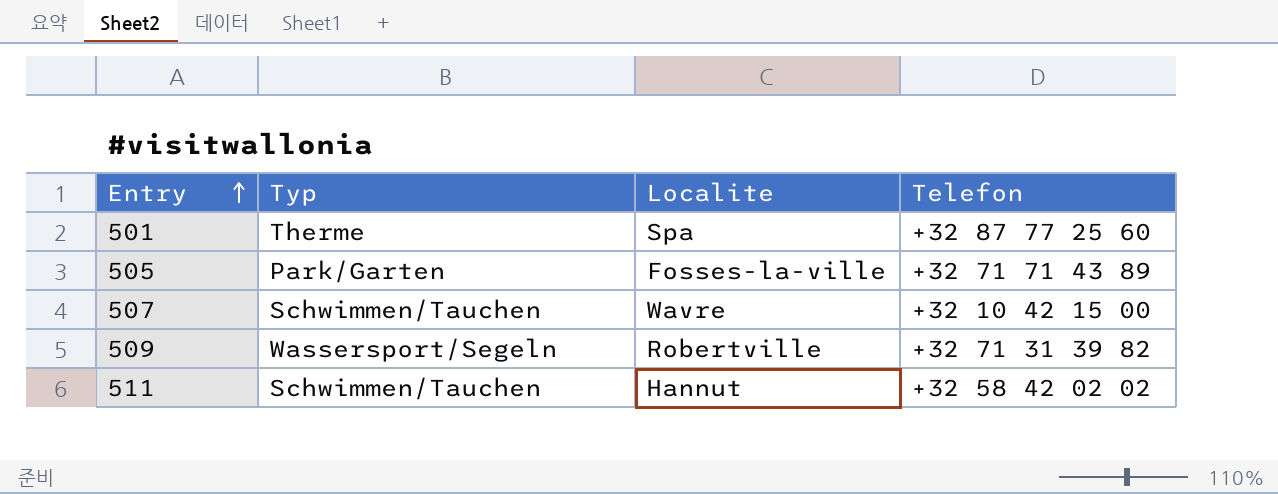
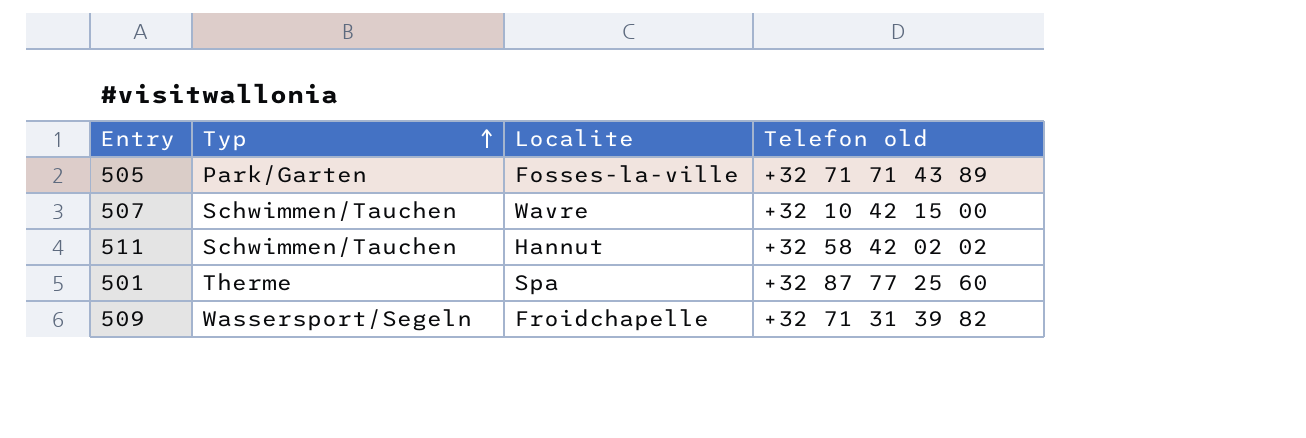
row order: Entry ascending -> Typ ascending
column name: Telefon -> Telefon old
509 | Localite: Robertville -> Froidchapelle

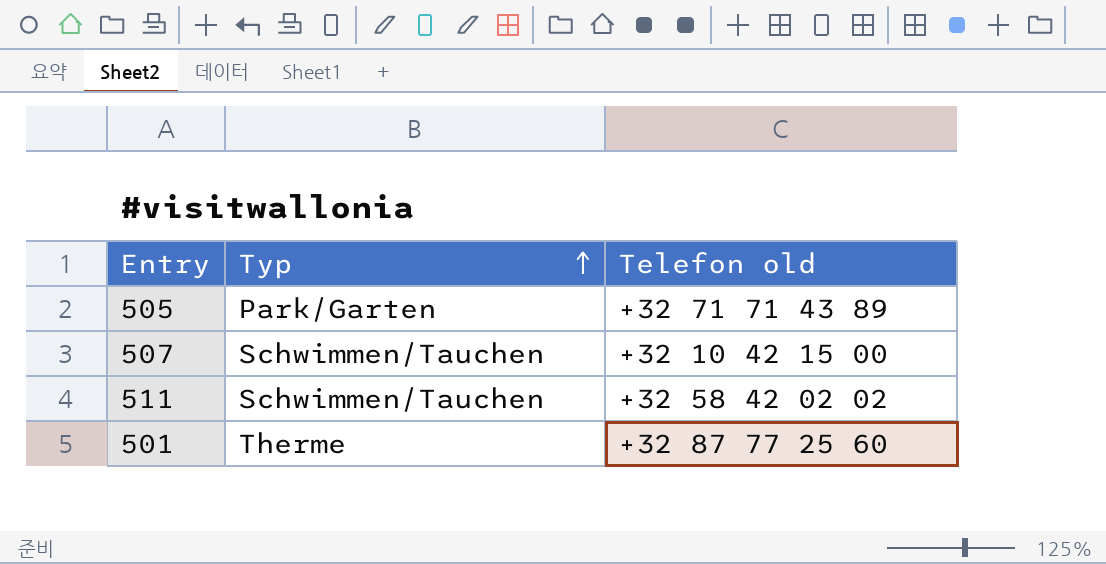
column Localite | position: 3 -> none
row 509: Wassersport/Segeln | Froidchapelle | +32 71 31 39 82 -> none

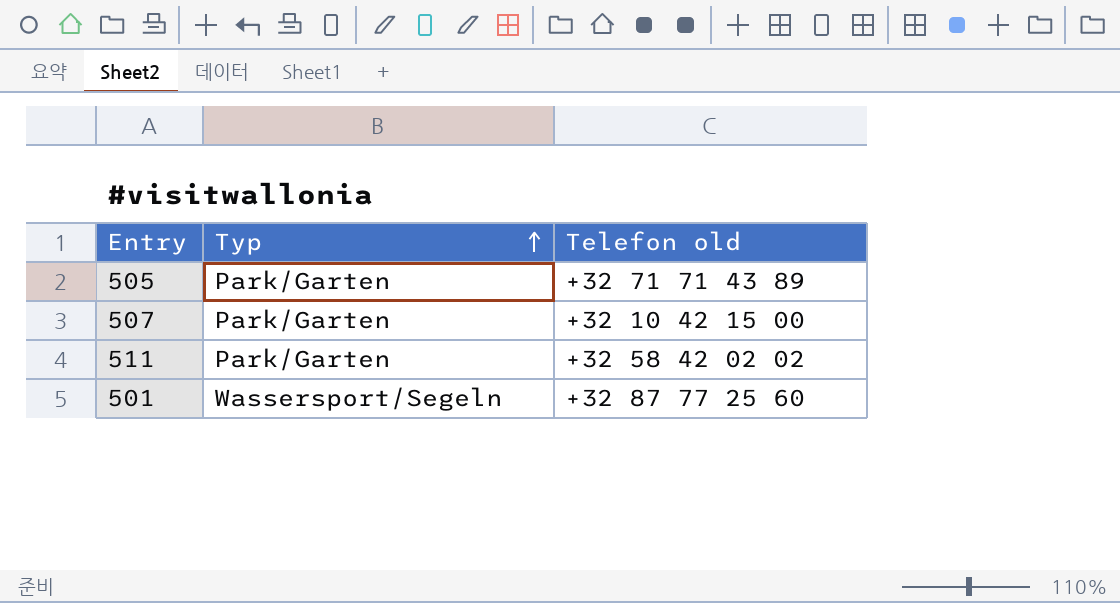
507 | Typ: Schwimmen/Tauchen -> Park/Garten
511 | Typ: Schwimmen/Tauchen -> Park/Garten
501 | Typ: Therme -> Wassersport/Segeln

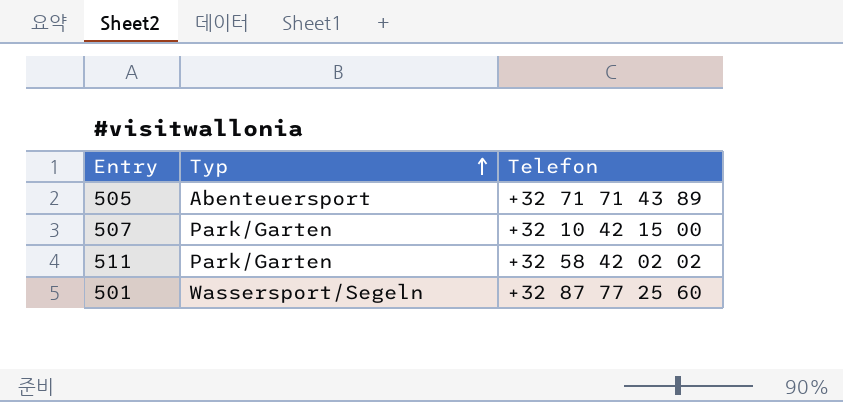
column name: Telefon old -> Telefon
505 | Typ: Park/Garten -> Abenteuersport

